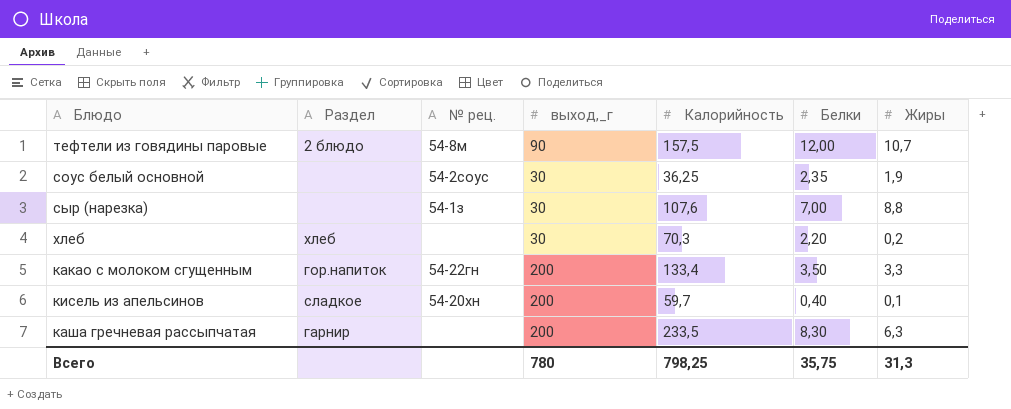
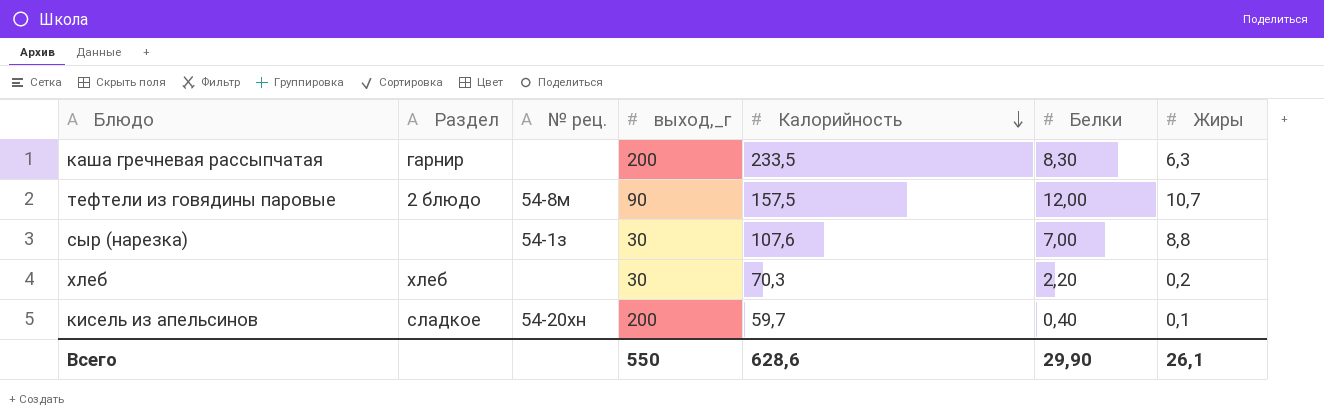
row order: none -> Калорийность descending
row соус белый основной: none | 54-2соус | 30 | 36,25 | 2,35 | 1,9 -> none
row какао с молоком сгущенным: гор.напиток | 54-22гн | 200 | 133,4 | 3,50 | 3,3 -> none
Всего | выход,_г: 780 -> 550
Всего | Калорийность: 798,25 -> 628,6
Всего | Белки: 35,75 -> 29,90
Всего | Жиры: 31,3 -> 26,1

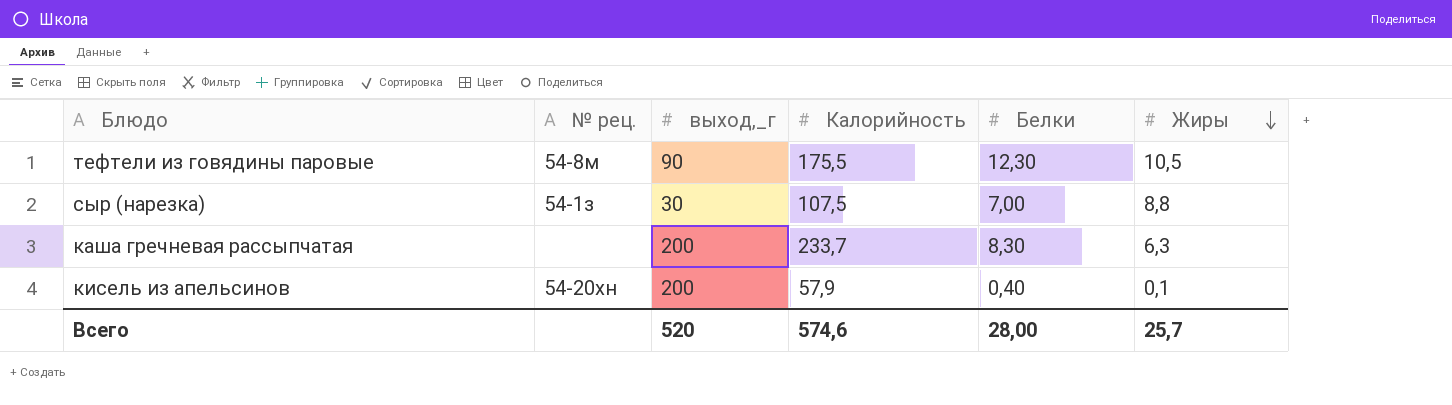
row order: Калорийность descending -> Жиры descending
column Раздел | position: 2 -> none
row хлеб: хлеб | none | 30 | 70,3 | 2,20 | 0,2 -> none
тефтели из говядины паровые | Калорийность: 157,5 -> 175,5
тефтели из говядины паровые | Белки: 12,00 -> 12,30
тефтели из говядины паровые | Жиры: 10,7 -> 10,5
сыр (нарезка) | Калорийность: 107,6 -> 107,5
каша гречневая рассыпчатая | Калорийность: 233,5 -> 233,7
кисель из апельсинов | Калорийность: 59,7 -> 57,9
Всего | выход,_г: 550 -> 520
Всего | Калорийность: 628,6 -> 574,6
Всего | Белки: 29,90 -> 28,00
Всего | Жиры: 26,1 -> 25,7

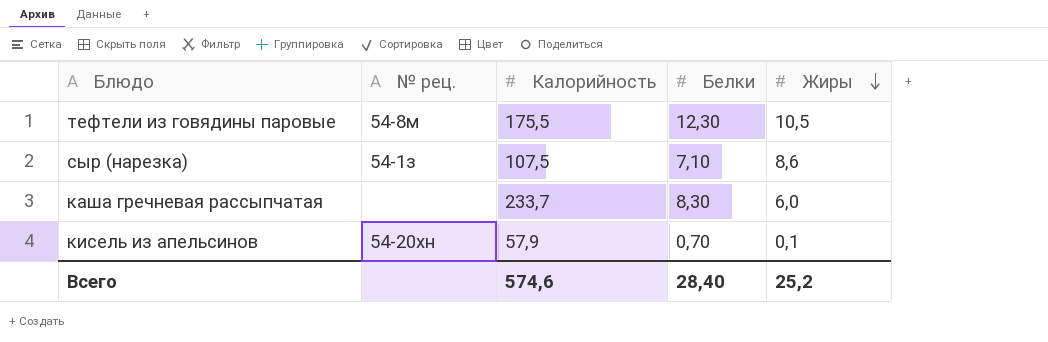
column выход,_г | position: 3 -> none
сыр (нарезка) | Белки: 7,00 -> 7,10
сыр (нарезка) | Жиры: 8,8 -> 8,6
каша гречневая рассыпчатая | Жиры: 6,3 -> 6,0
кисель из апельсинов | Белки: 0,40 -> 0,70
Всего | Белки: 28,00 -> 28,40
Всего | Жиры: 25,7 -> 25,2

